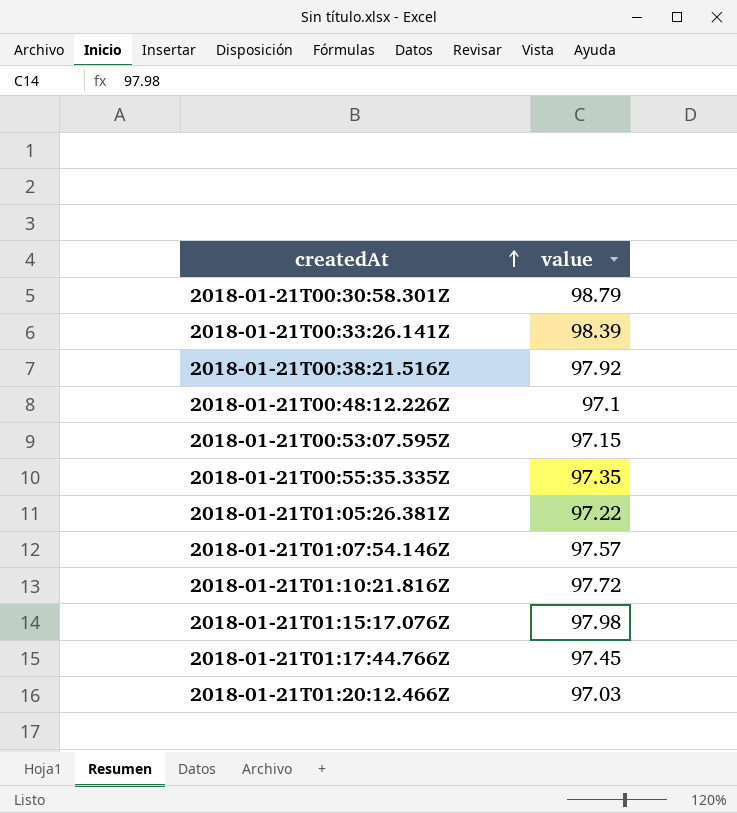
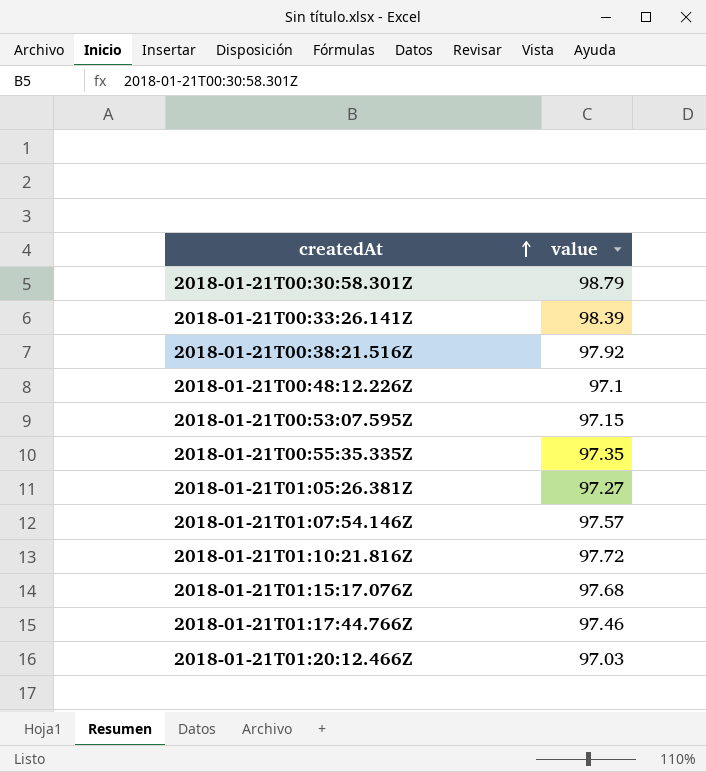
2018-01-21T01:05:26.381Z | value: 97.22 -> 97.27
2018-01-21T01:15:17.076Z | value: 97.98 -> 97.68
2018-01-21T01:17:44.766Z | value: 97.45 -> 97.46

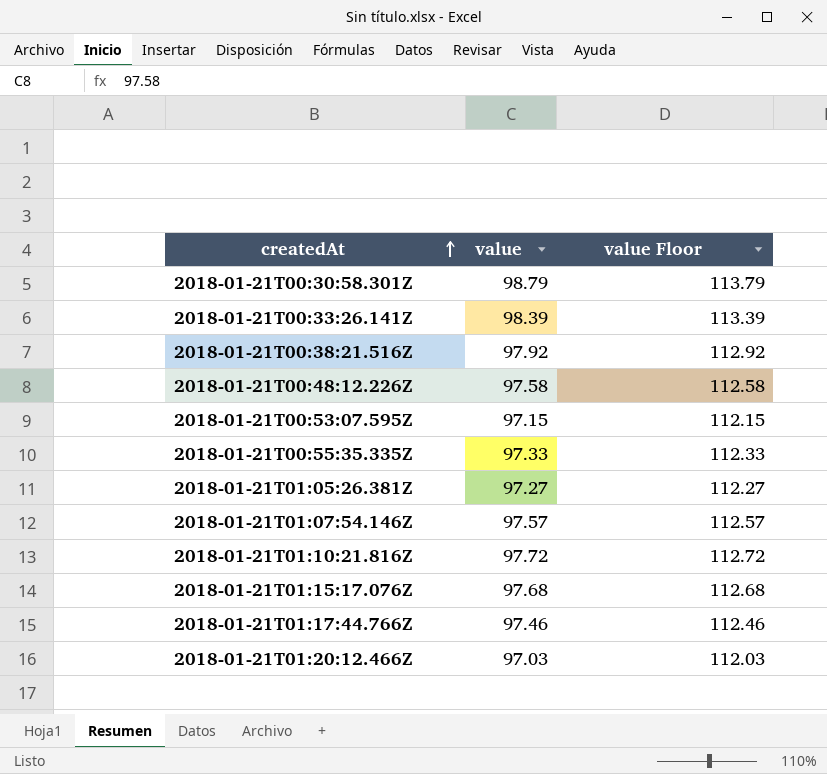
column value Floor | formula: none -> [value] + 15
2018-01-21T00:48:12.226Z | value: 97.1 -> 97.58
2018-01-21T00:55:35.335Z | value: 97.35 -> 97.33

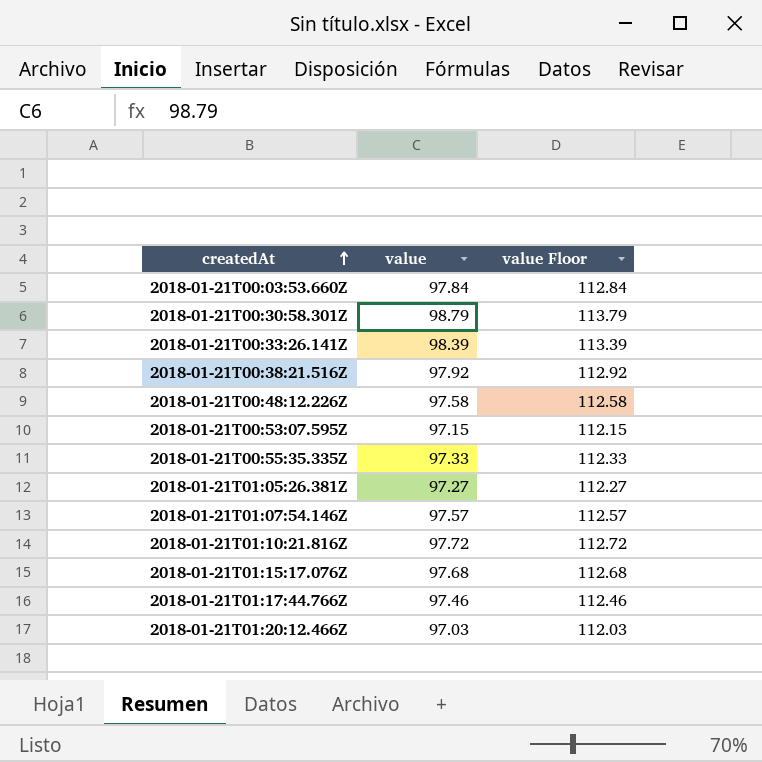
row 2018-01-21T00:03:53.660Z: none -> 97.84 | 112.84

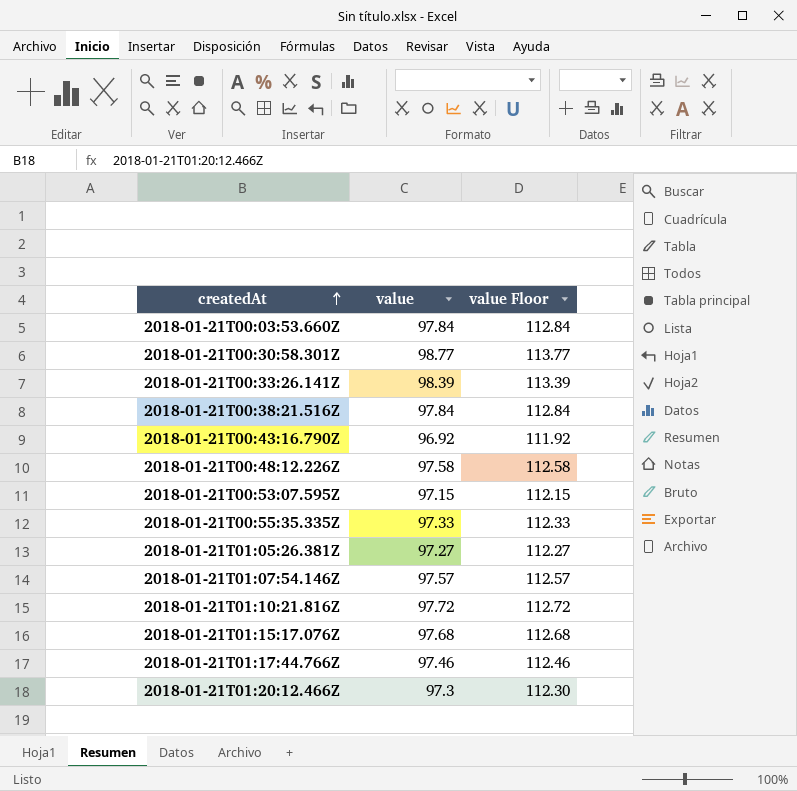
2018-01-21T00:30:58.301Z | value: 98.79 -> 98.77
2018-01-21T00:30:58.301Z | value Floor: 113.79 -> 113.77
2018-01-21T00:38:21.516Z | value: 97.92 -> 97.84
2018-01-21T00:38:21.516Z | value Floor: 112.92 -> 112.84
row 2018-01-21T00:43:16.790Z: none -> 96.92 | 111.92
2018-01-21T01:20:12.466Z | value: 97.03 -> 97.3
2018-01-21T01:20:12.466Z | value Floor: 112.03 -> 112.30

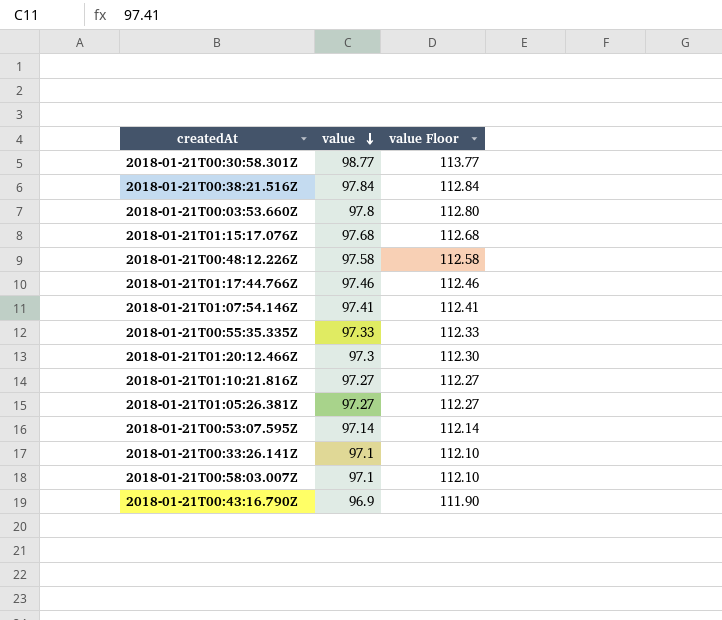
row order: createdAt ascending -> value descending
2018-01-21T00:03:53.660Z | value: 97.84 -> 97.8
2018-01-21T00:03:53.660Z | value Floor: 112.84 -> 112.80
2018-01-21T01:07:54.146Z | value: 97.57 -> 97.41
2018-01-21T01:07:54.146Z | value Floor: 112.57 -> 112.41
2018-01-21T01:10:21.816Z | value: 97.72 -> 97.27
2018-01-21T01:10:21.816Z | value Floor: 112.72 -> 112.27
2018-01-21T00:53:07.595Z | value: 97.15 -> 97.14
2018-01-21T00:53:07.595Z | value Floor: 112.15 -> 112.14
2018-01-21T00:33:26.141Z | value: 98.39 -> 97.1
2018-01-21T00:33:26.141Z | value Floor: 113.39 -> 112.10
row 2018-01-21T00:58:03.007Z: none -> 97.1 | 112.10
2018-01-21T00:43:16.790Z | value: 96.92 -> 96.9
2018-01-21T00:43:16.790Z | value Floor: 111.92 -> 111.90

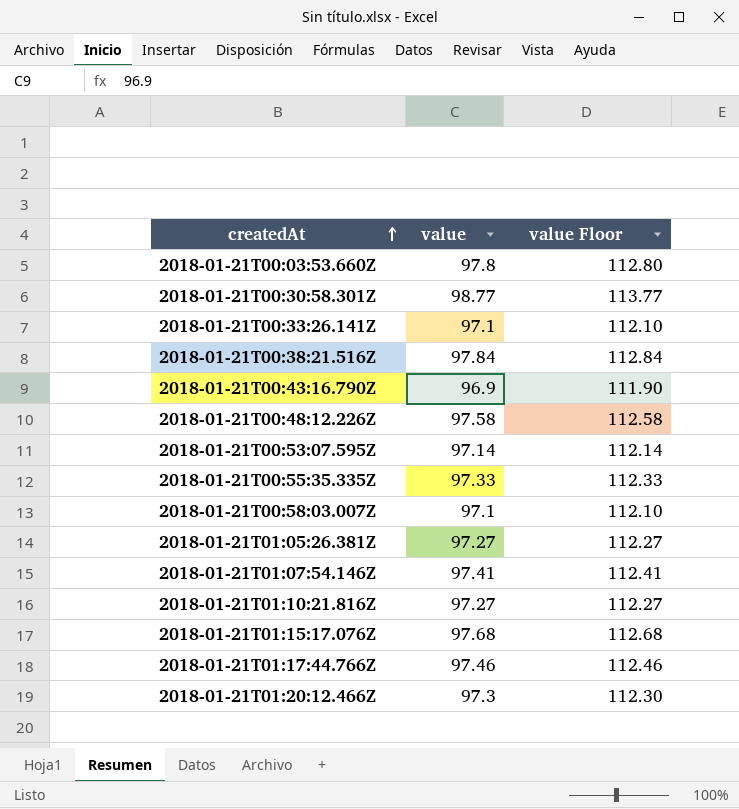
row order: value descending -> createdAt ascending

